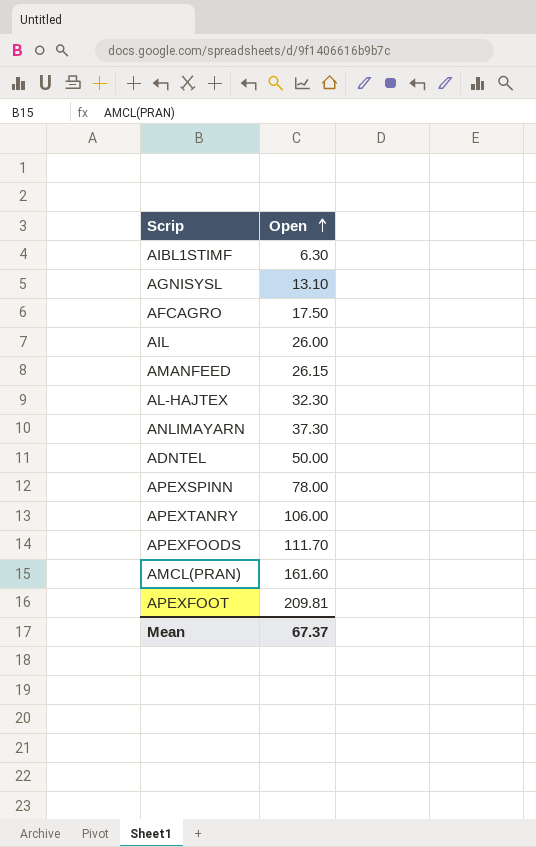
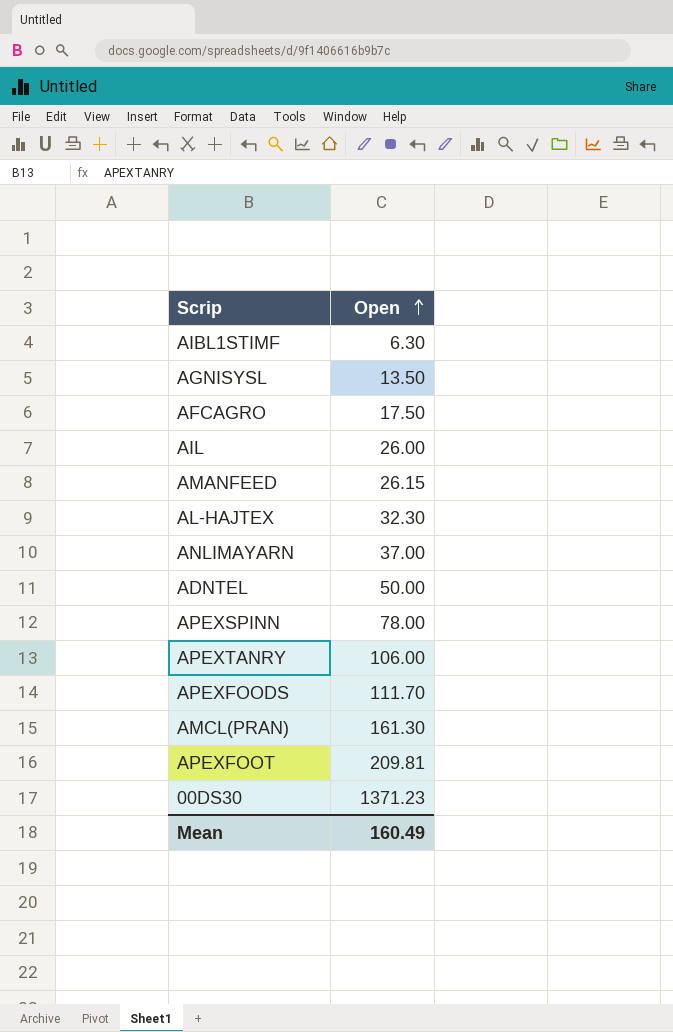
AGNISYSL | Open: 13.10 -> 13.50
ANLIMAYARN | Open: 37.30 -> 37.00
AMCL(PRAN) | Open: 161.60 -> 161.30
row 00DS30: none -> 1371.23
Mean | Open: 67.37 -> 160.49

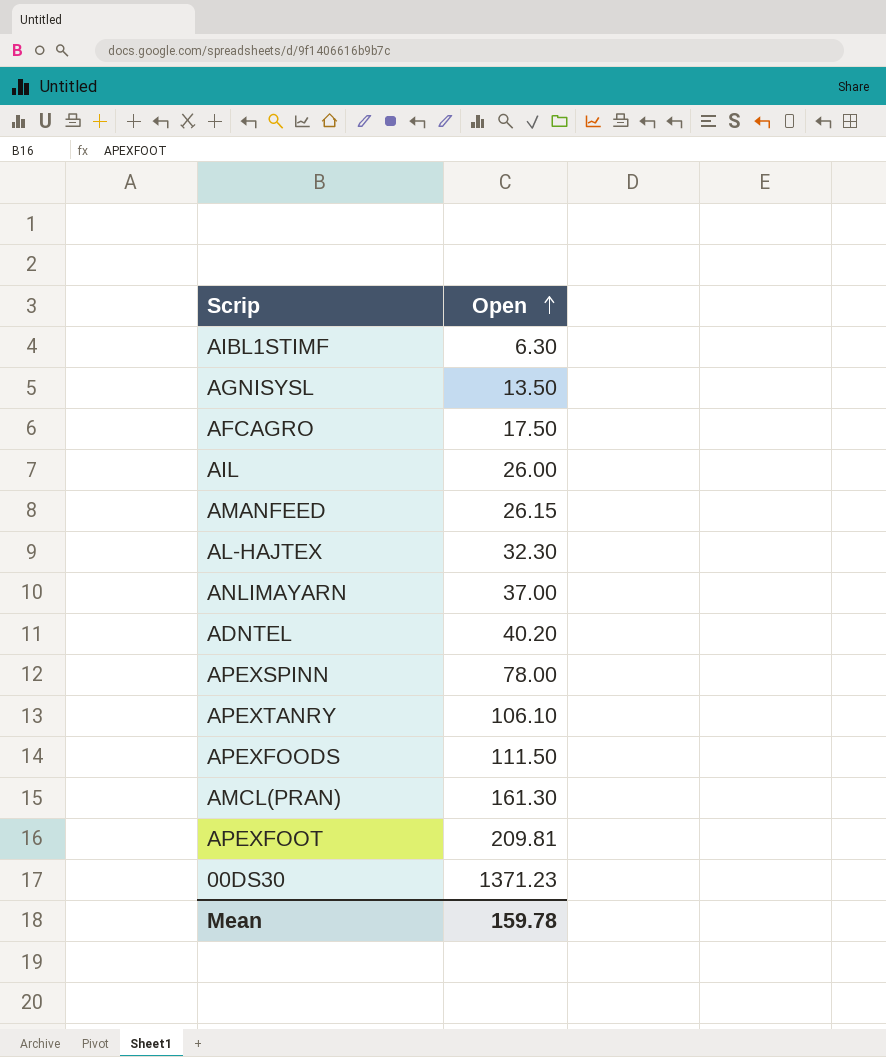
ADNTEL | Open: 50.00 -> 40.20
APEXTANRY | Open: 106.00 -> 106.10
APEXFOODS | Open: 111.70 -> 111.50
Mean | Open: 160.49 -> 159.78

